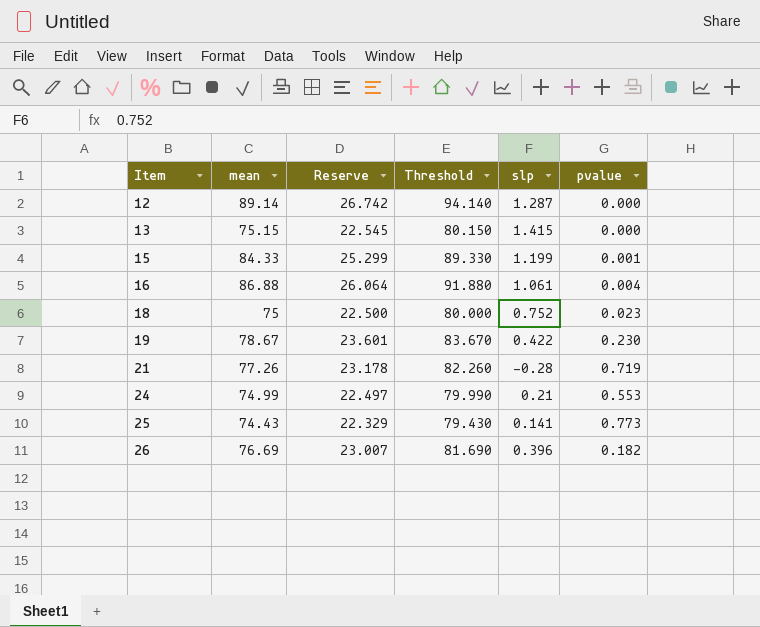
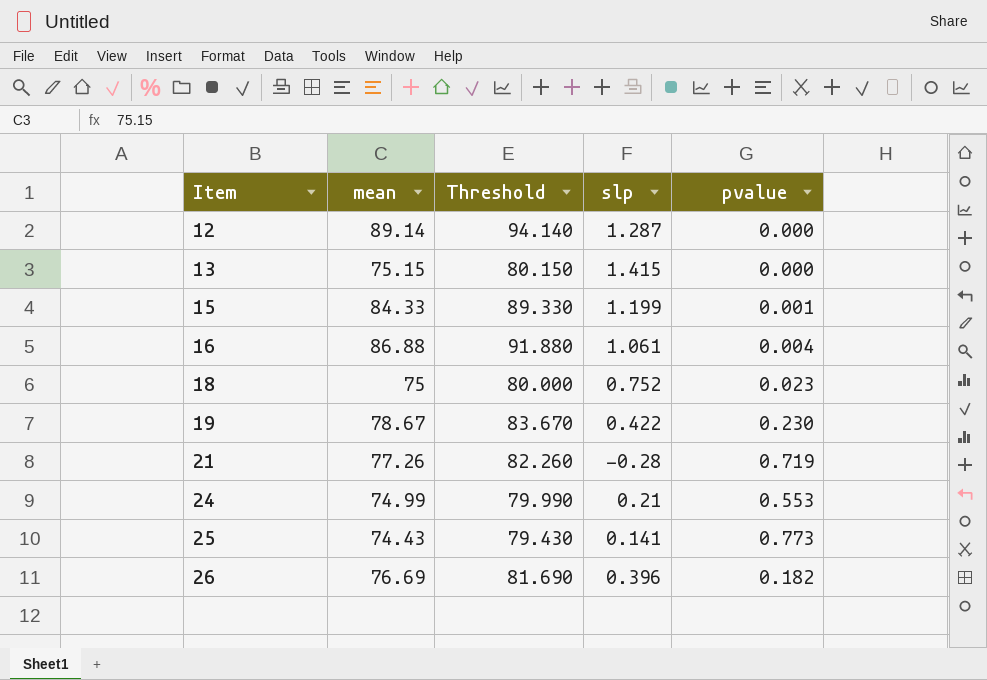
column Reserve | formula: [mean] * 0.3 -> none

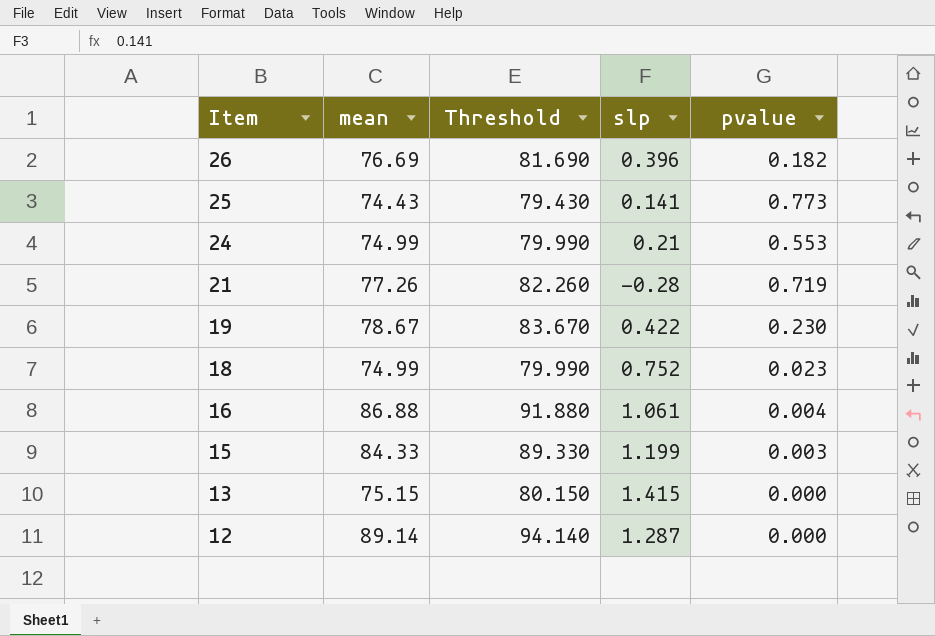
row order: Item ascending -> Item descending
18 | mean: 75 -> 74.99
18 | Threshold: 80.000 -> 79.990
15 | pvalue: 0.001 -> 0.003

